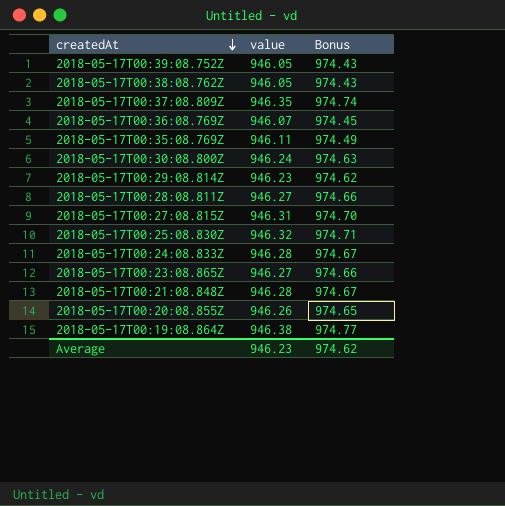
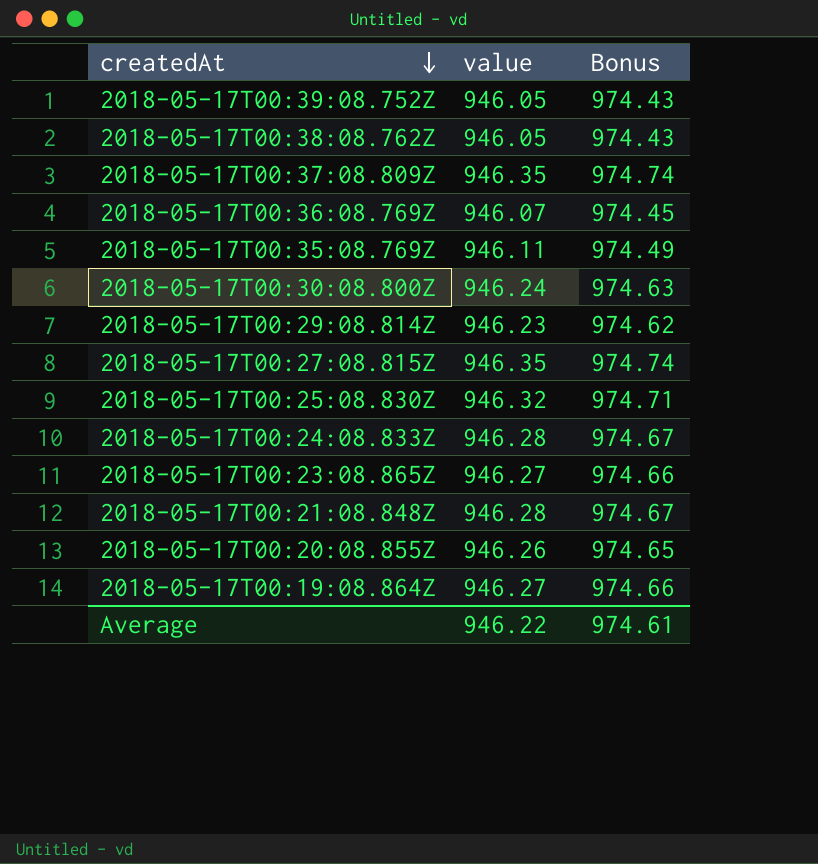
row 2018-05-17T00:28:08.811Z: 946.27 | 974.66 -> none
2018-05-17T00:27:08.815Z | value: 946.31 -> 946.35
2018-05-17T00:27:08.815Z | Bonus: 974.70 -> 974.74
2018-05-17T00:19:08.864Z | value: 946.38 -> 946.27
2018-05-17T00:19:08.864Z | Bonus: 974.77 -> 974.66
Average | value: 946.23 -> 946.22
Average | Bonus: 974.62 -> 974.61

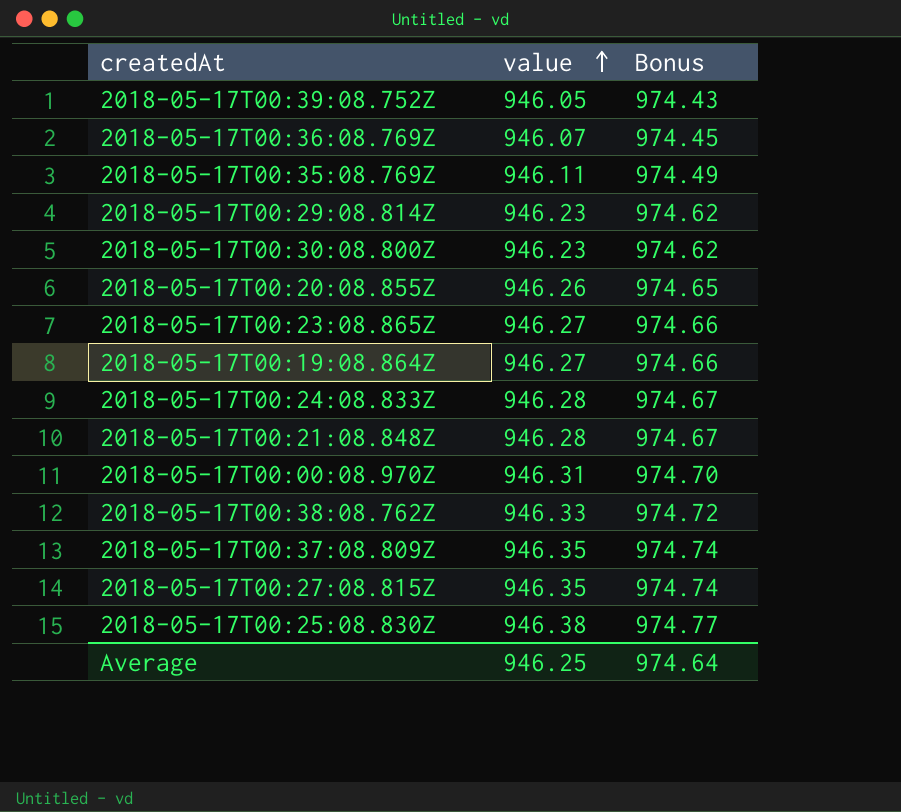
row order: createdAt descending -> value ascending
2018-05-17T00:30:08.800Z | value: 946.24 -> 946.23
2018-05-17T00:30:08.800Z | Bonus: 974.63 -> 974.62
row 2018-05-17T00:00:08.970Z: none -> 946.31 | 974.70
2018-05-17T00:38:08.762Z | value: 946.05 -> 946.33
2018-05-17T00:38:08.762Z | Bonus: 974.43 -> 974.72
2018-05-17T00:25:08.830Z | value: 946.32 -> 946.38
2018-05-17T00:25:08.830Z | Bonus: 974.71 -> 974.77
Average | value: 946.22 -> 946.25
Average | Bonus: 974.61 -> 974.64

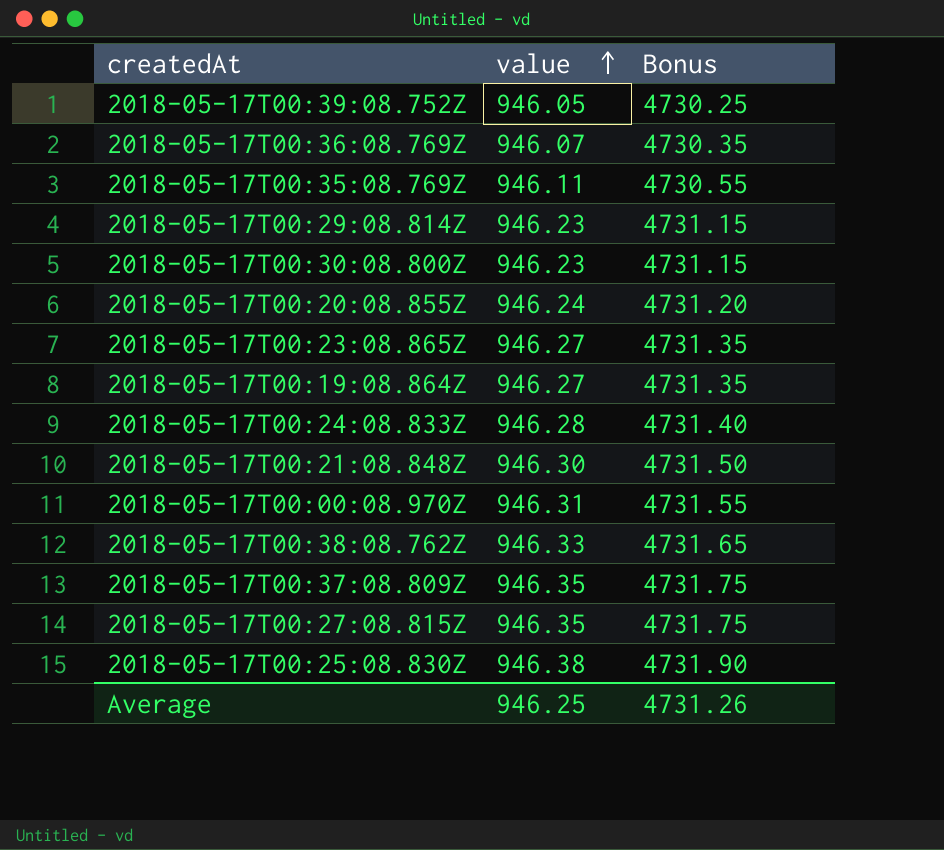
column Bonus | formula: [value] * 1.03 -> [value] * 5
2018-05-17T00:20:08.855Z | value: 946.26 -> 946.24
2018-05-17T00:21:08.848Z | value: 946.28 -> 946.30
Average | Bonus: 974.64 -> 4731.26

